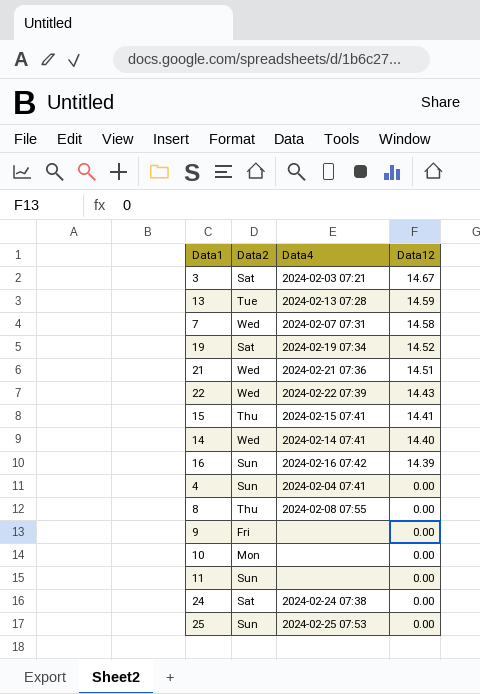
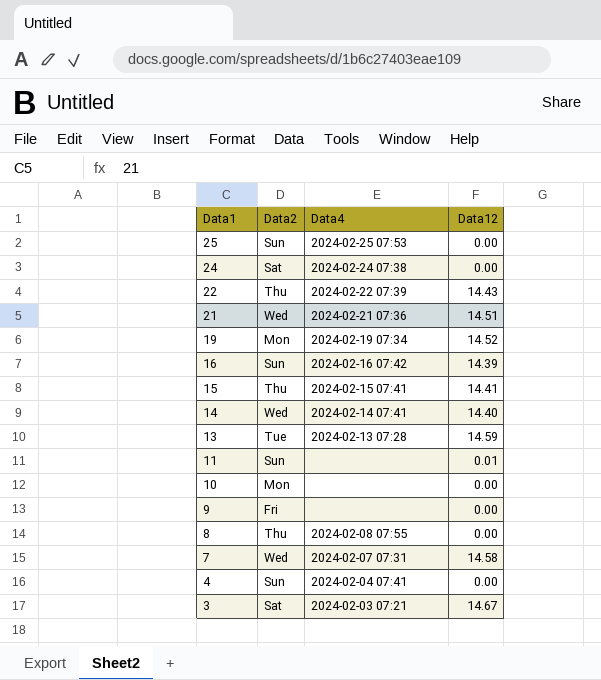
row order: Data12 descending -> Data1 descending
22 | Data2: Wed -> Thu
19 | Data2: Sat -> Mon
11 | Data12: 0.00 -> 0.01

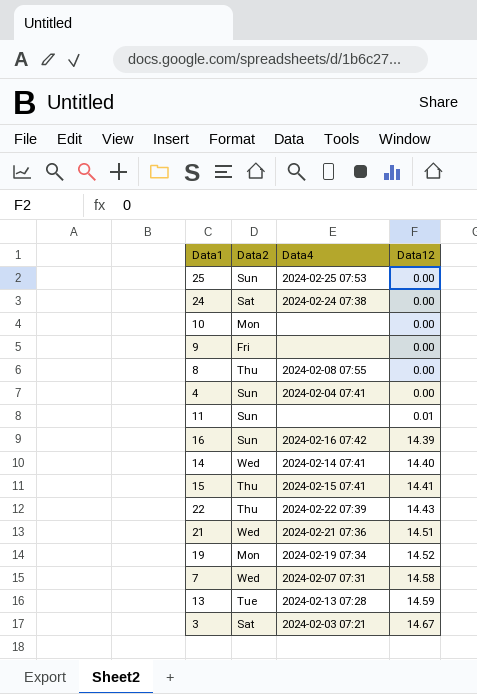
row order: Data1 descending -> Data12 ascending

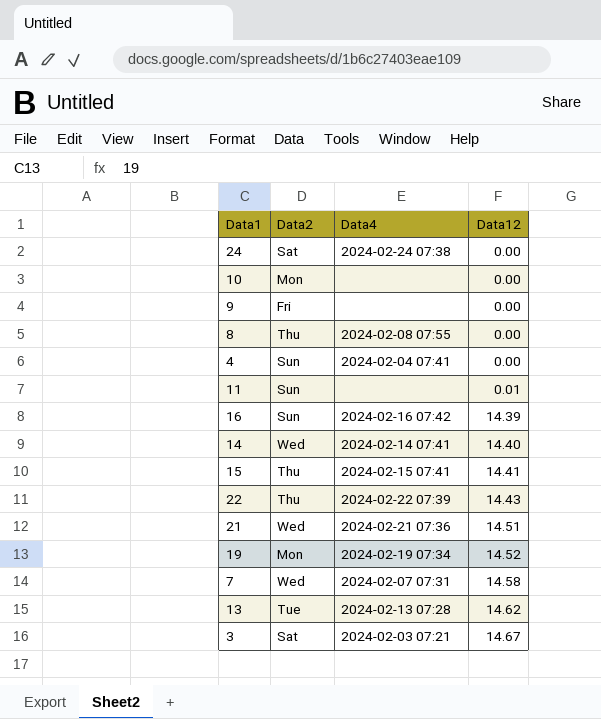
row 25: Sun | 2024-02-25 07:53 | 0.00 -> none
13 | Data12: 14.59 -> 14.62

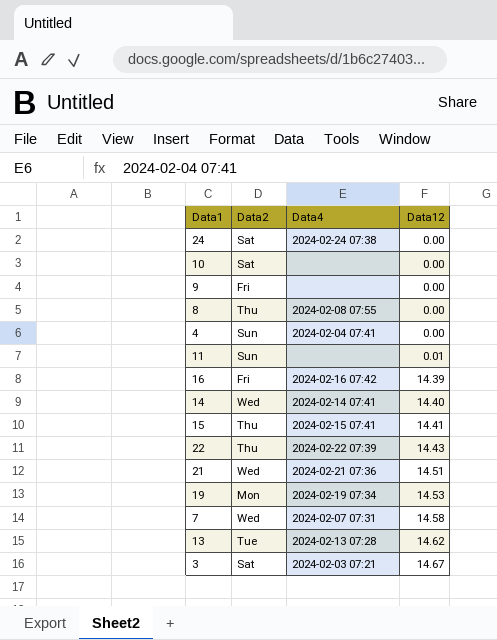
10 | Data2: Mon -> Sat
16 | Data2: Sun -> Fri
19 | Data12: 14.52 -> 14.53

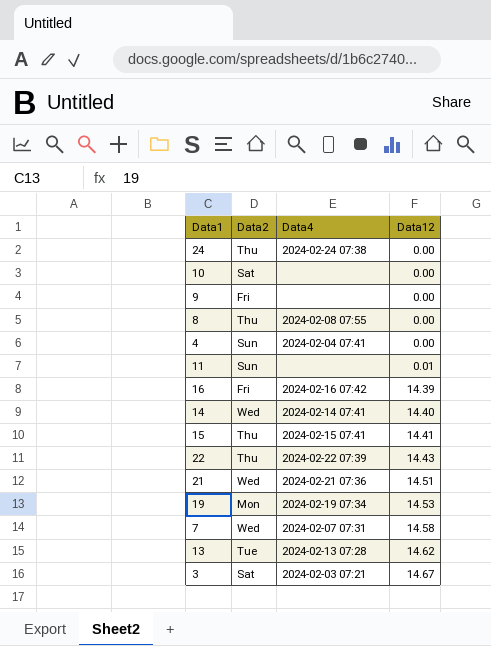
24 | Data2: Sat -> Thu

